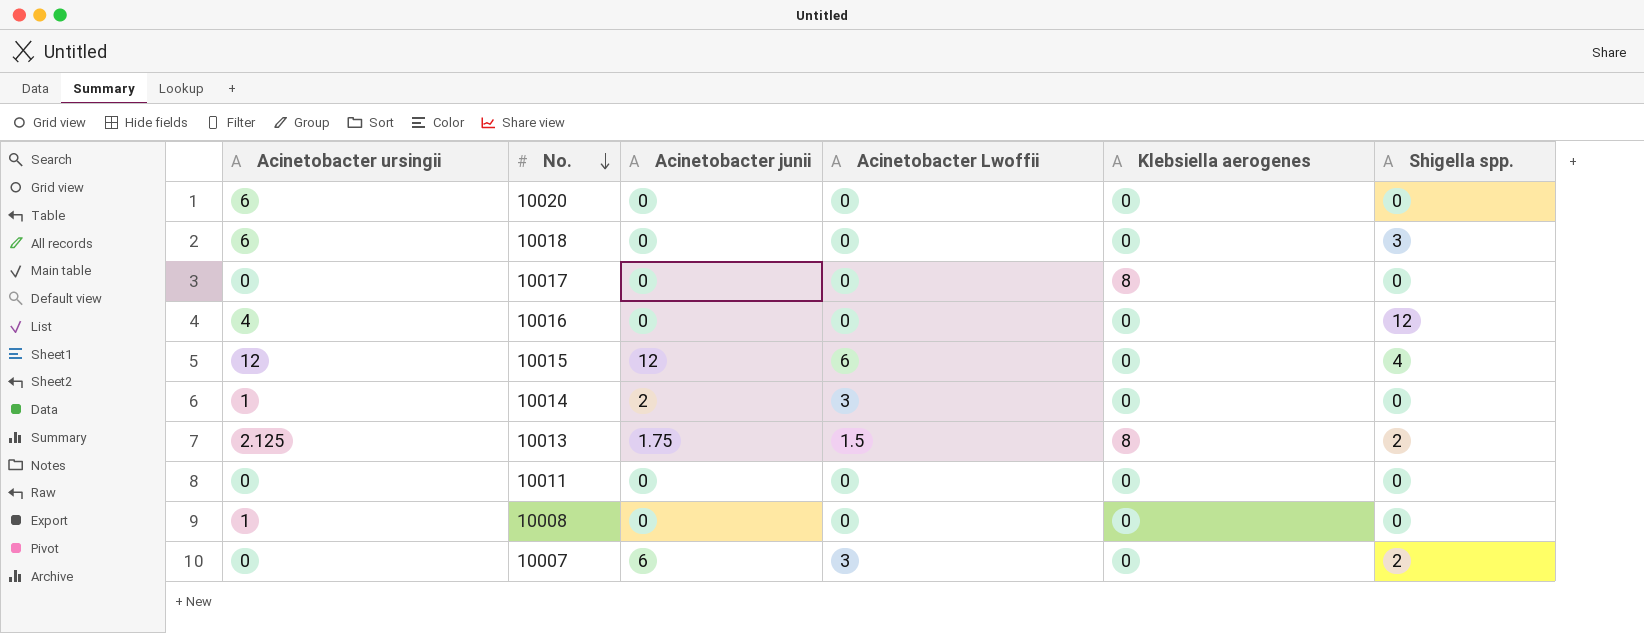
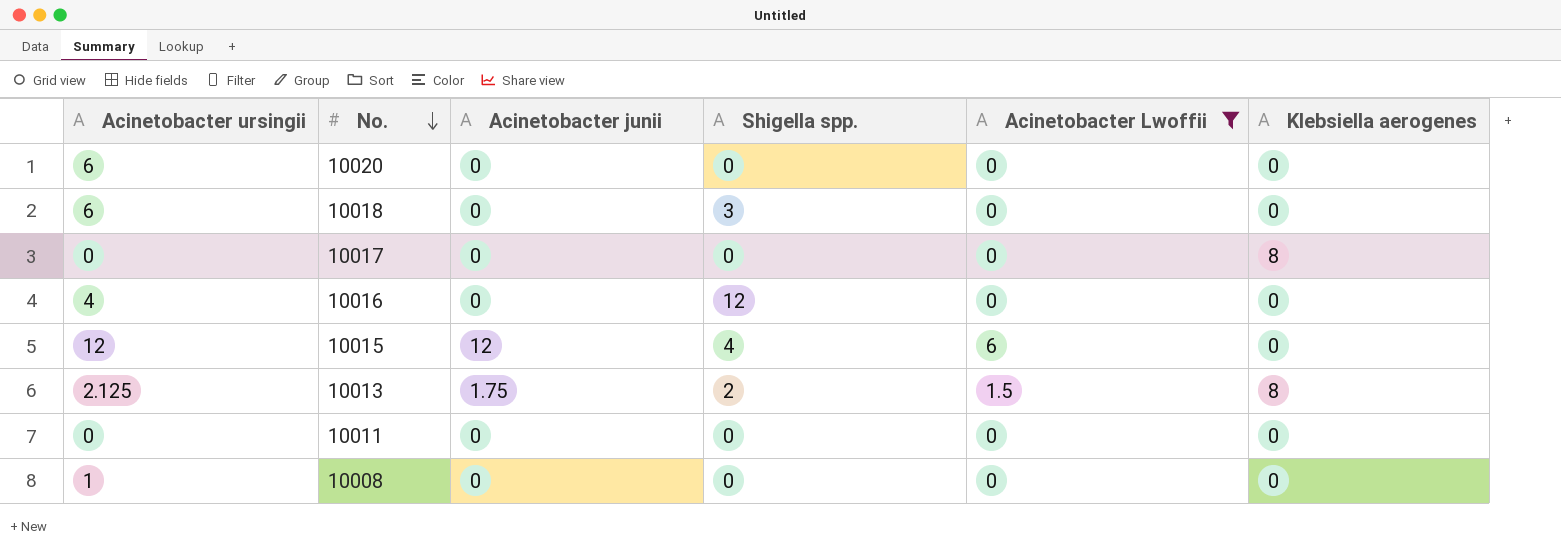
filter: none -> Acinetobacter Lwoffii != 3
column Shigella spp. | position: 6 -> 4

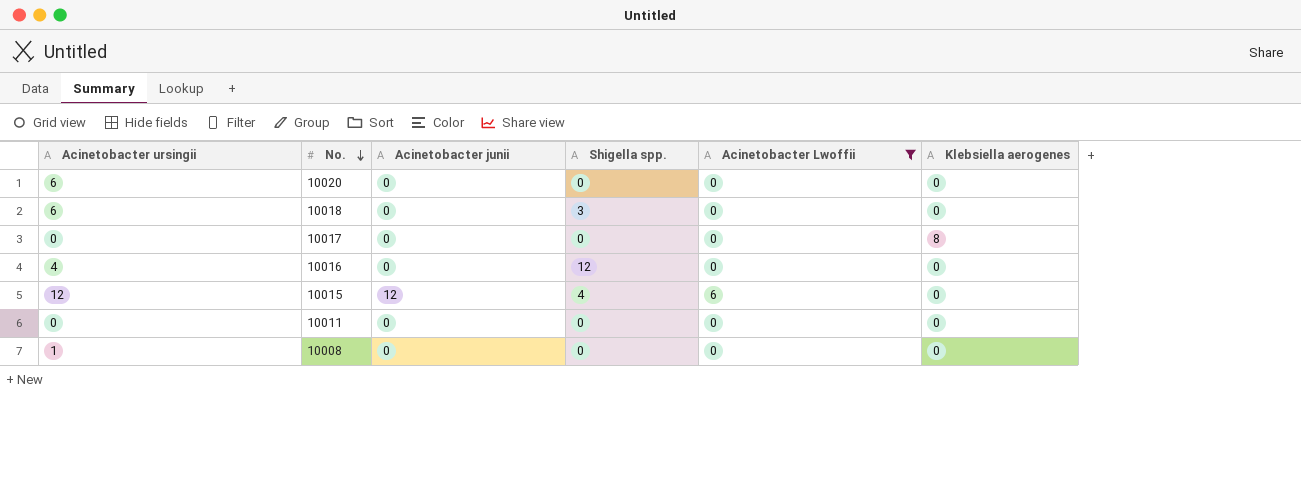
row 10013: 2.125 | 1.75 | 2 | 1.5 | 8 -> none

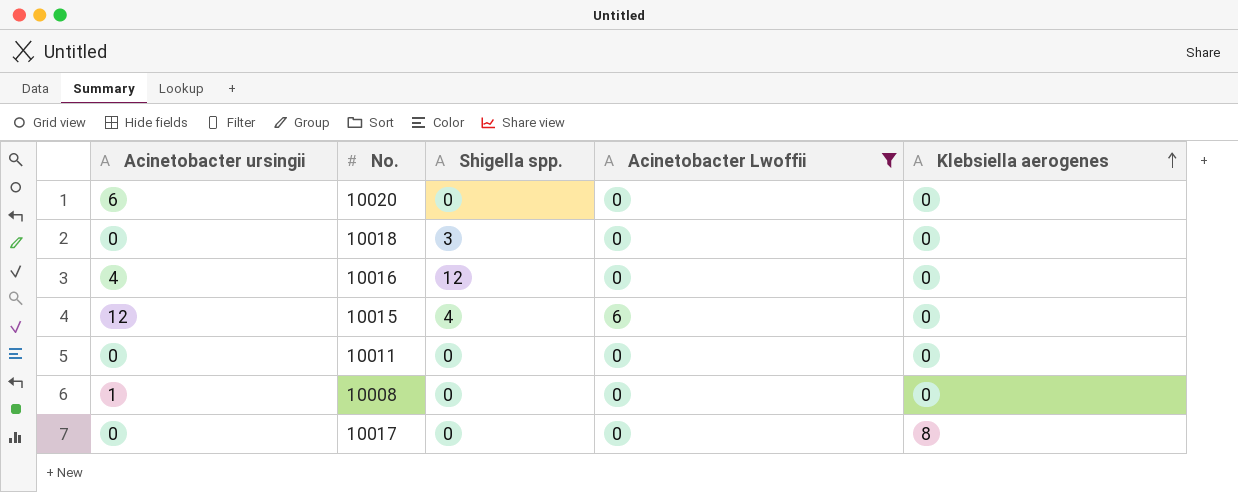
row order: No. descending -> Klebsiella aerogenes ascending
column Acinetobacter junii | position: 3 -> none
10018 | Acinetobacter ursingii: 6 -> 0

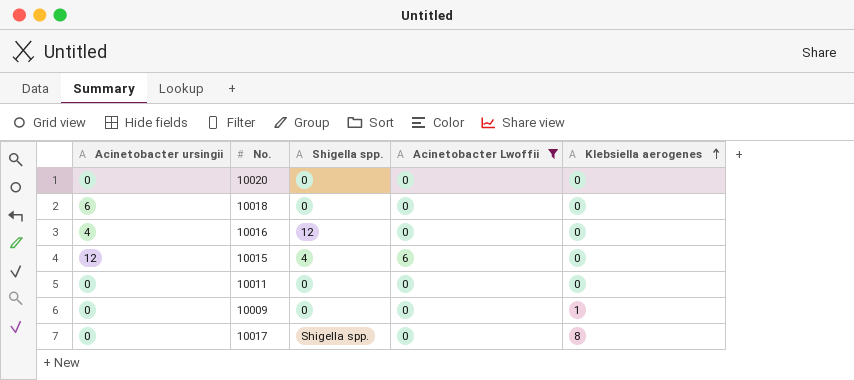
row 10008: 1 | 0 | 0 | 0 -> none
10020 | Acinetobacter ursingii: 6 -> 0
10018 | Acinetobacter ursingii: 0 -> 6
10018 | Shigella spp.: 3 -> 0
row 10009: none -> 0 | 0 | 0 | 1
10017 | Shigella spp.: 0 -> Shigella spp.

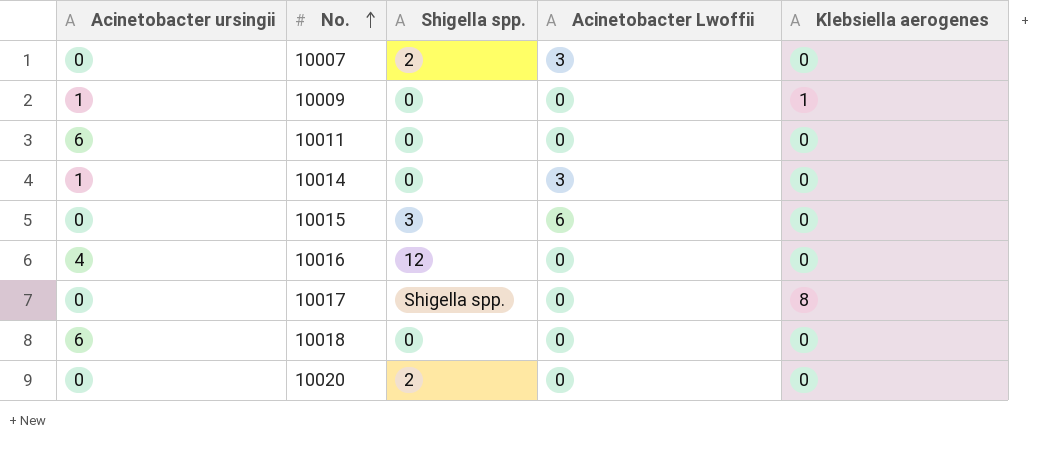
filter: Acinetobacter Lwoffii != 3 -> none
row order: Klebsiella aerogenes ascending -> No. ascending
10009 | Acinetobacter ursingii: 0 -> 1
10011 | Acinetobacter ursingii: 0 -> 6
10015 | Acinetobacter ursingii: 12 -> 0
10015 | Shigella spp.: 4 -> 3
10020 | Shigella spp.: 0 -> 2

